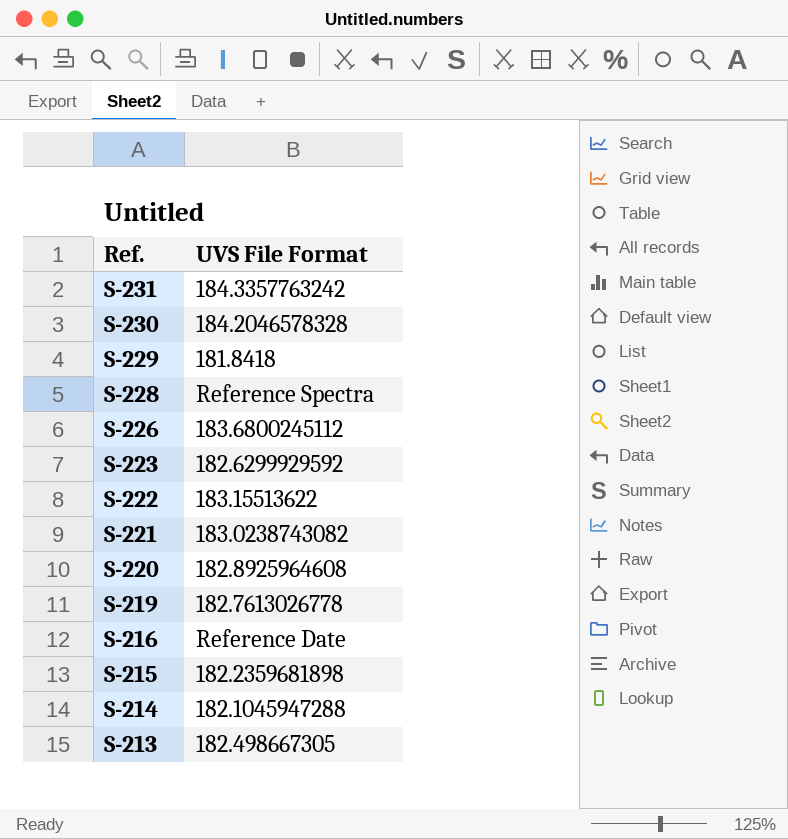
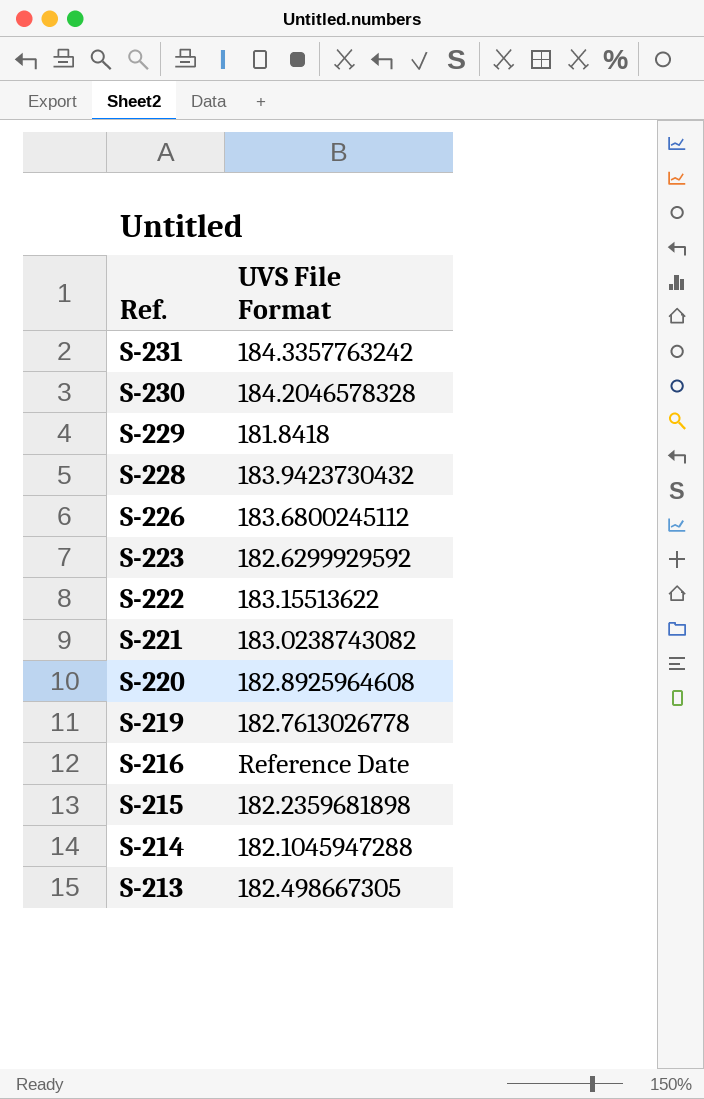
S-228 | UVS File Format: Reference Spectra -> 183.9423730432

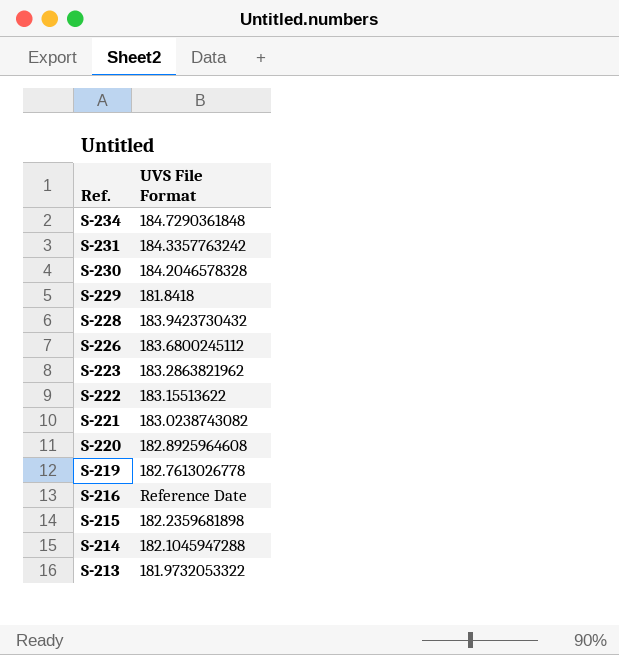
row S-234: none -> 184.7290361848
S-223 | UVS File Format: 182.6299929592 -> 183.2863821962
S-213 | UVS File Format: 182.498667305 -> 181.9732053322

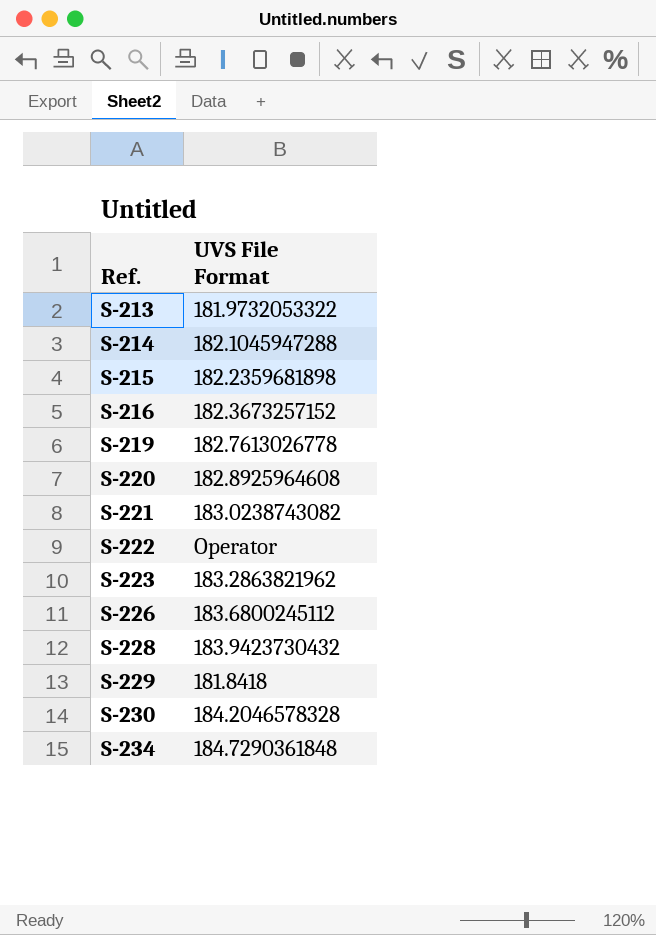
row order: Ref. descending -> Ref. ascending
row S-231: 184.3357763242 -> none
S-216 | UVS File Format: Reference Date -> 182.3673257152
S-222 | UVS File Format: 183.15513622 -> Operator

